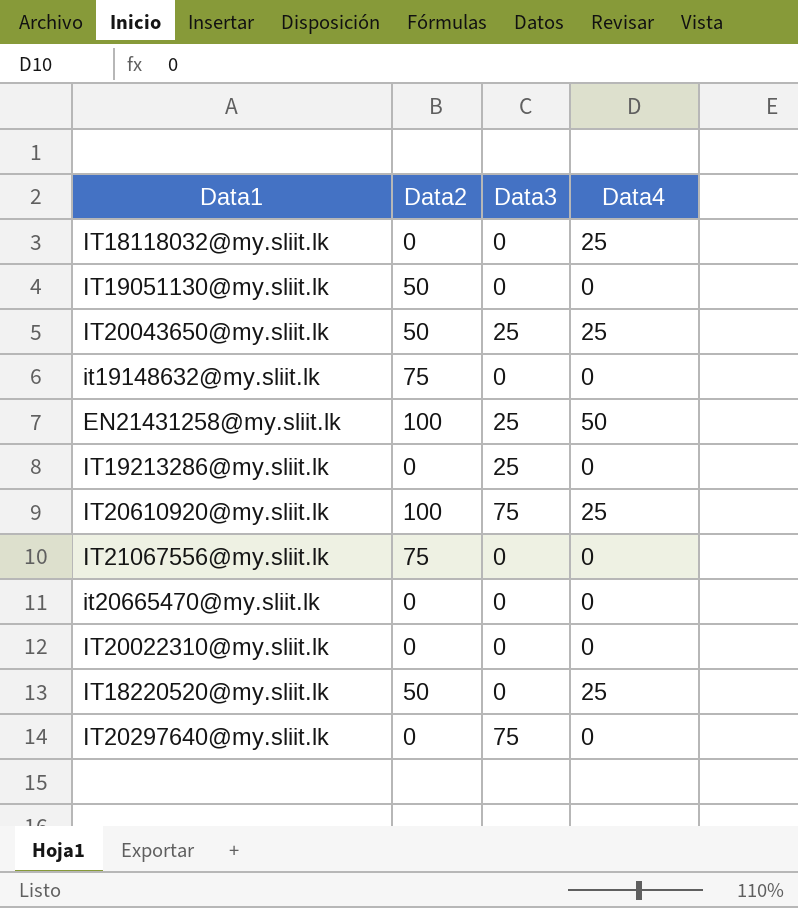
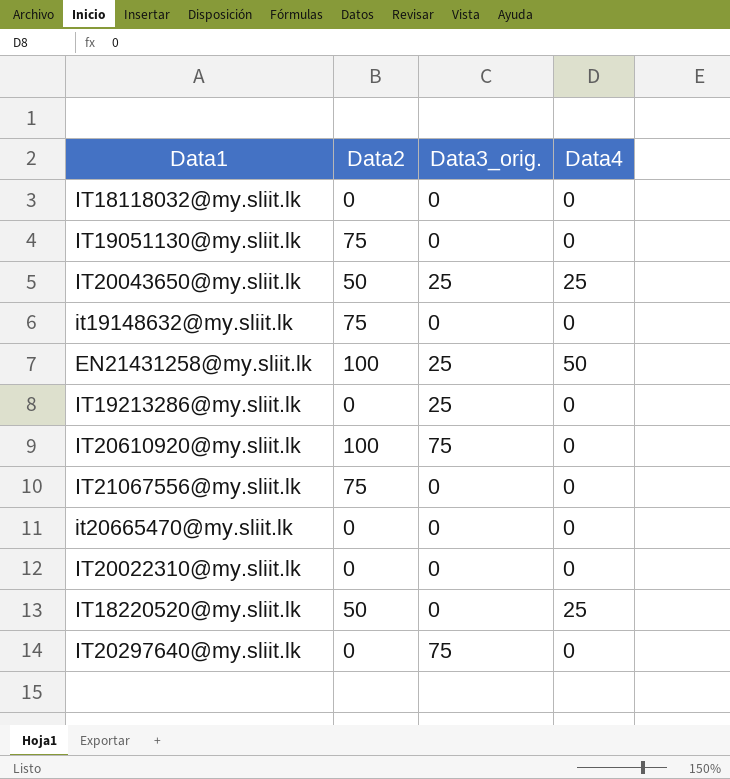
column name: Data3 -> Data3_orig.
IT18118032@my.sliit.lk | Data4: 25 -> 0
IT19051130@my.sliit.lk | Data2: 50 -> 75
IT20610920@my.sliit.lk | Data4: 25 -> 0

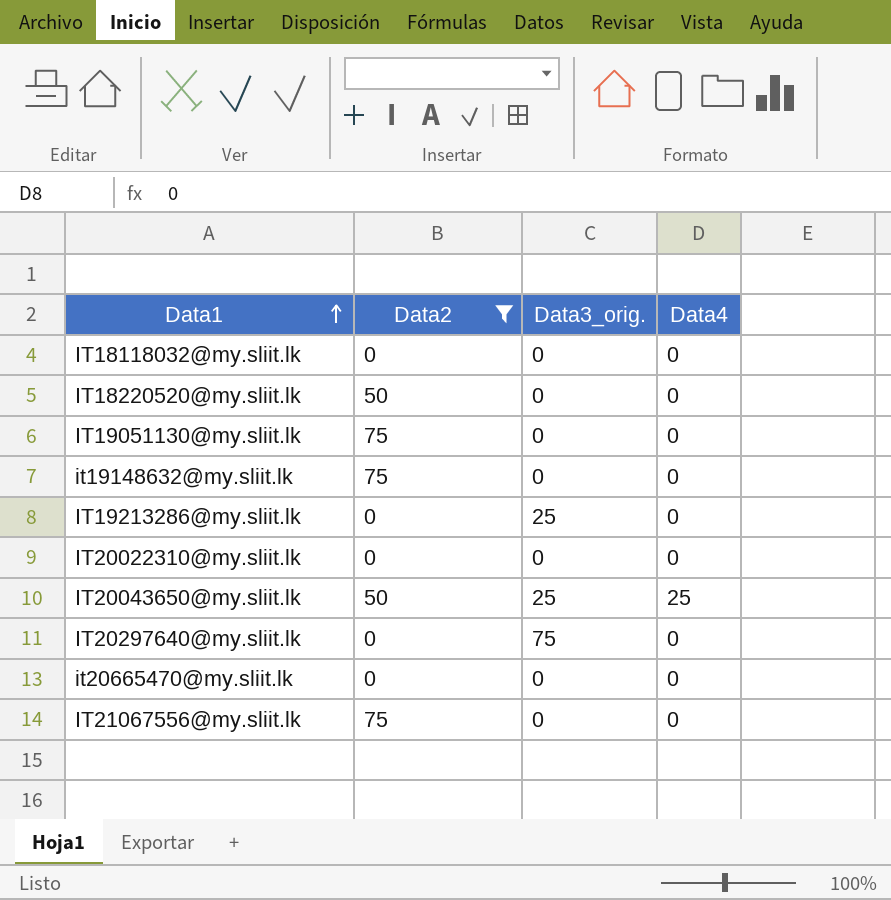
filter: none -> Data2 != 100
row order: none -> Data1 ascending
IT18220520@my.sliit.lk | Data4: 25 -> 0

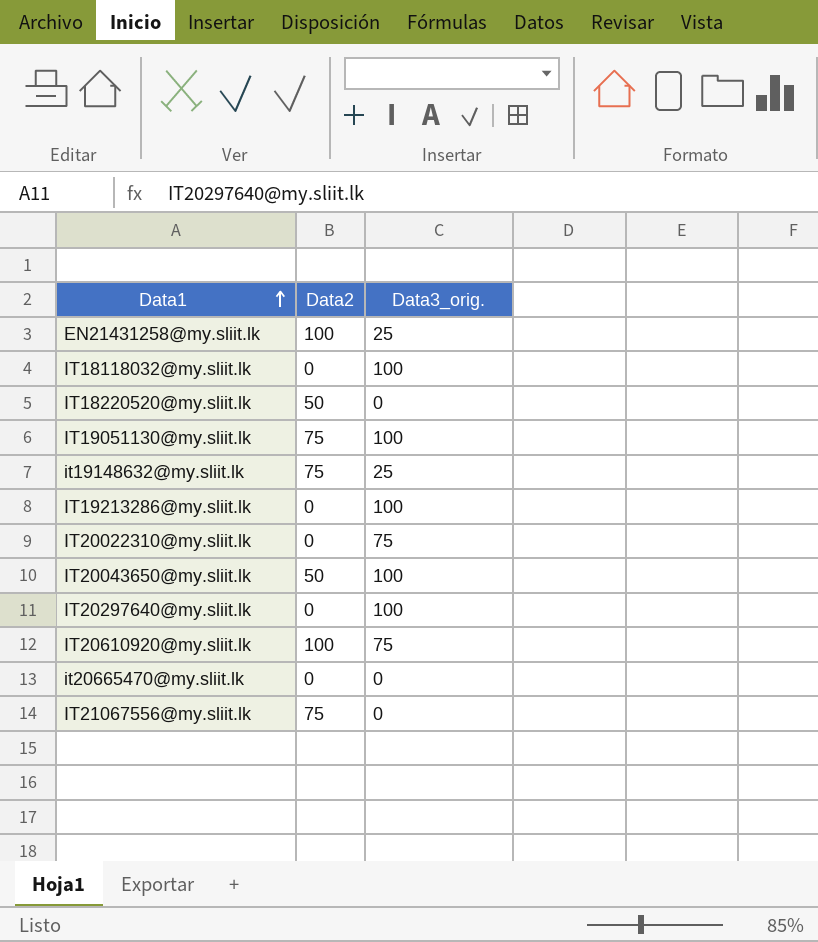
filter: Data2 != 100 -> none
column Data4 | position: 4 -> none
IT18118032@my.sliit.lk | Data3_orig.: 0 -> 100
IT19051130@my.sliit.lk | Data3_orig.: 0 -> 100
it19148632@my.sliit.lk | Data3_orig.: 0 -> 25
IT19213286@my.sliit.lk | Data3_orig.: 25 -> 100
IT20022310@my.sliit.lk | Data3_orig.: 0 -> 75
IT20043650@my.sliit.lk | Data3_orig.: 25 -> 100
IT20297640@my.sliit.lk | Data3_orig.: 75 -> 100

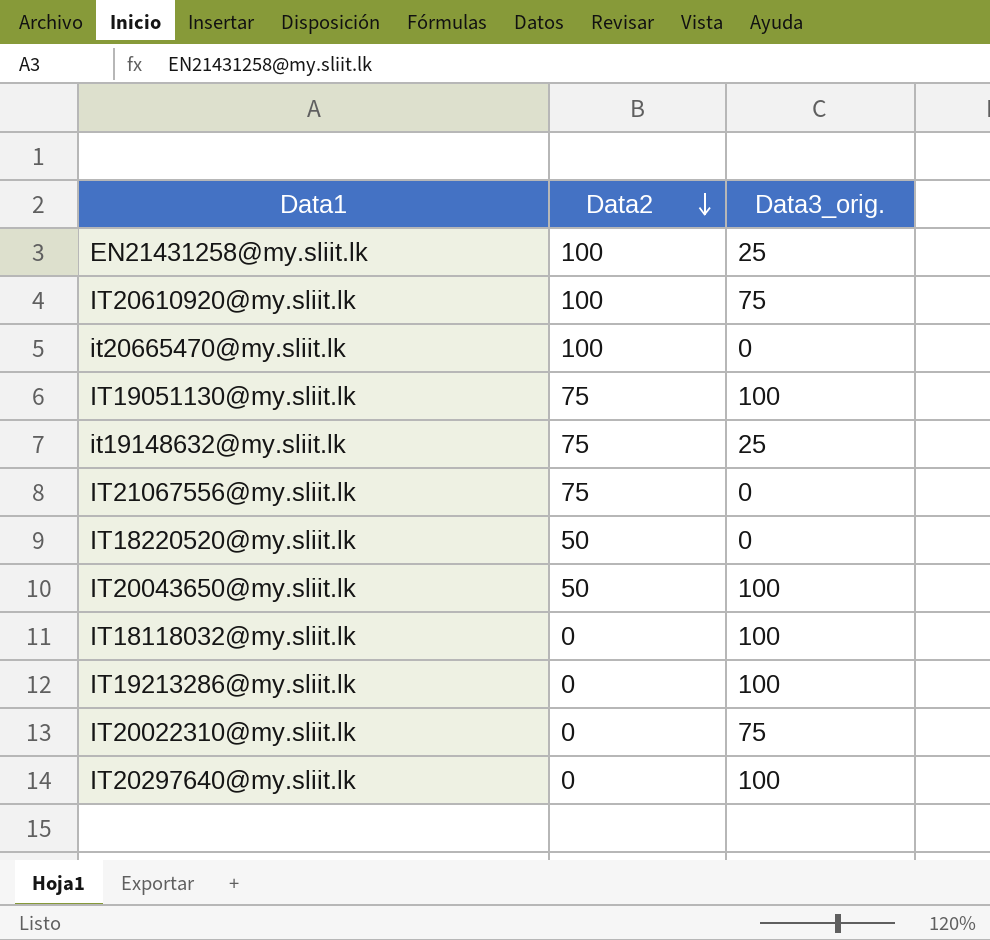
row order: Data1 ascending -> Data2 descending
it20665470@my.sliit.lk | Data2: 0 -> 100

